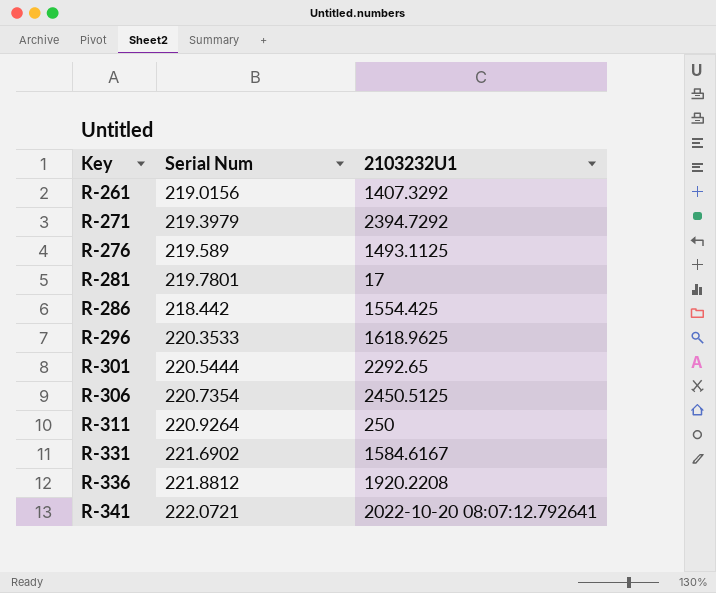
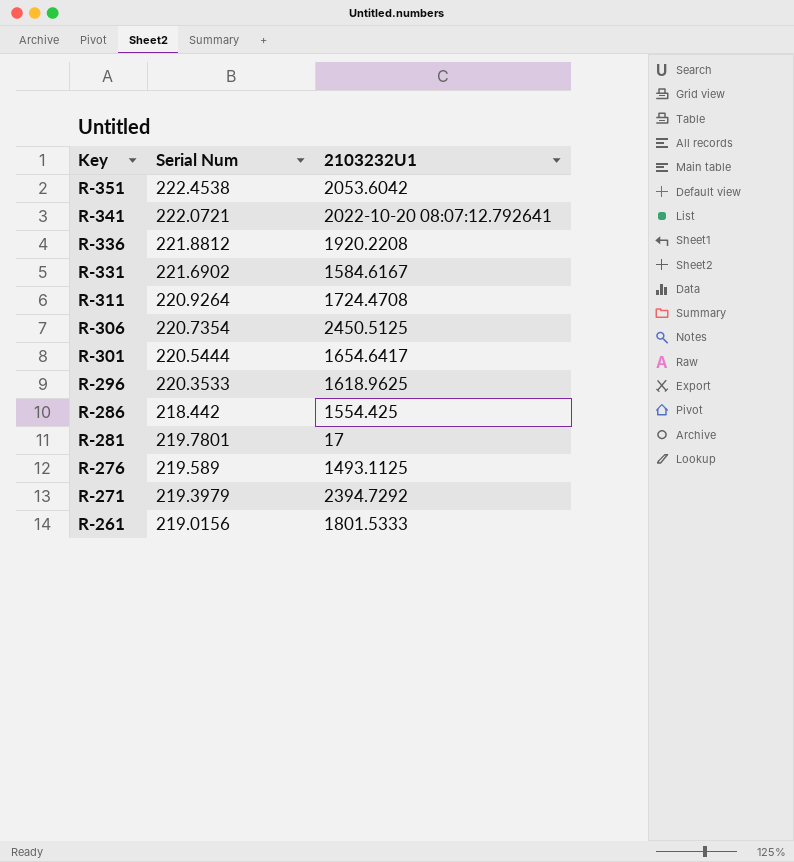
row order: Key ascending -> Key descending
row R-351: none -> 222.4538 | 2053.6042
R-311 | 2103232U1: 250 -> 1724.4708
R-301 | 2103232U1: 2292.65 -> 1654.6417
R-261 | 2103232U1: 1407.3292 -> 1801.5333

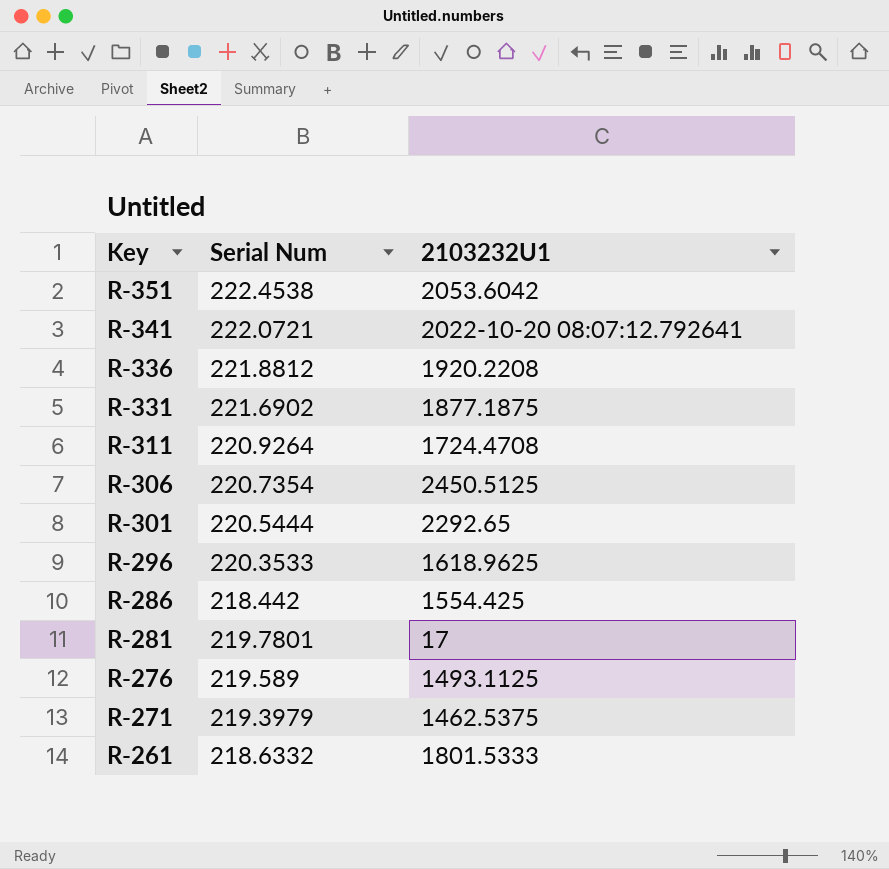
R-331 | 2103232U1: 1584.6167 -> 1877.1875
R-301 | 2103232U1: 1654.6417 -> 2292.65
R-271 | 2103232U1: 2394.7292 -> 1462.5375
R-261 | Serial Num: 219.0156 -> 218.6332

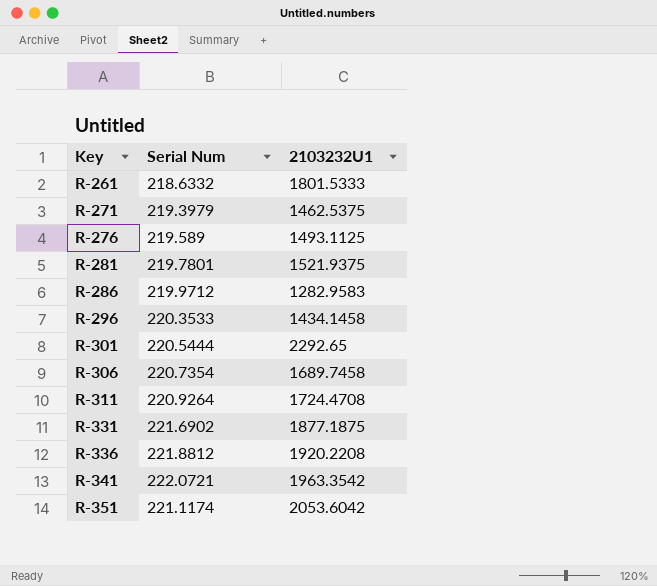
row order: Key descending -> Key ascending
R-281 | 2103232U1: 17 -> 1521.9375
R-286 | Serial Num: 218.442 -> 219.9712
R-286 | 2103232U1: 1554.425 -> 1282.9583
R-296 | 2103232U1: 1618.9625 -> 1434.1458
R-306 | 2103232U1: 2450.5125 -> 1689.7458
R-341 | 2103232U1: 2022-10-20 08:07:12.792641 -> 1963.3542
R-351 | Serial Num: 222.4538 -> 221.1174

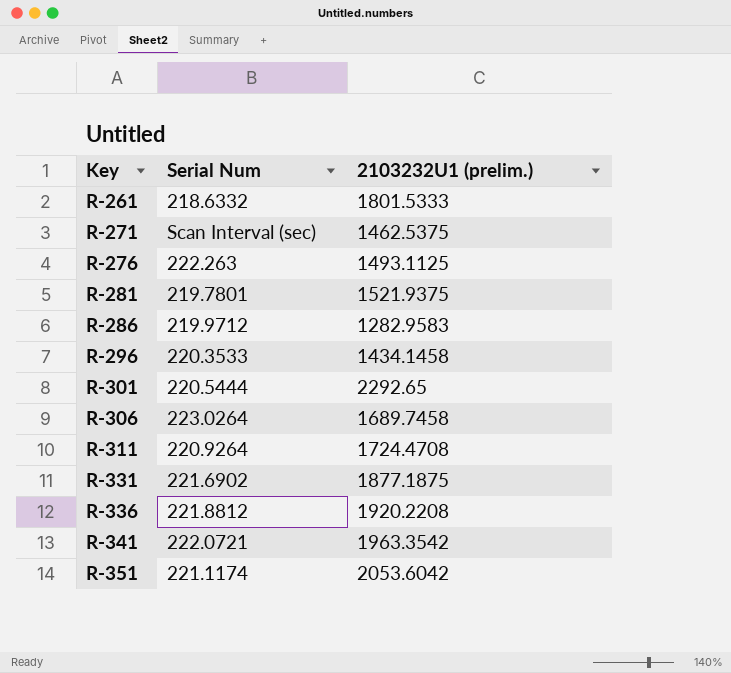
column name: 2103232U1 -> 2103232U1 (prelim.)
R-271 | Serial Num: 219.3979 -> Scan Interval (sec)
R-276 | Serial Num: 219.589 -> 222.263
R-306 | Serial Num: 220.7354 -> 223.0264

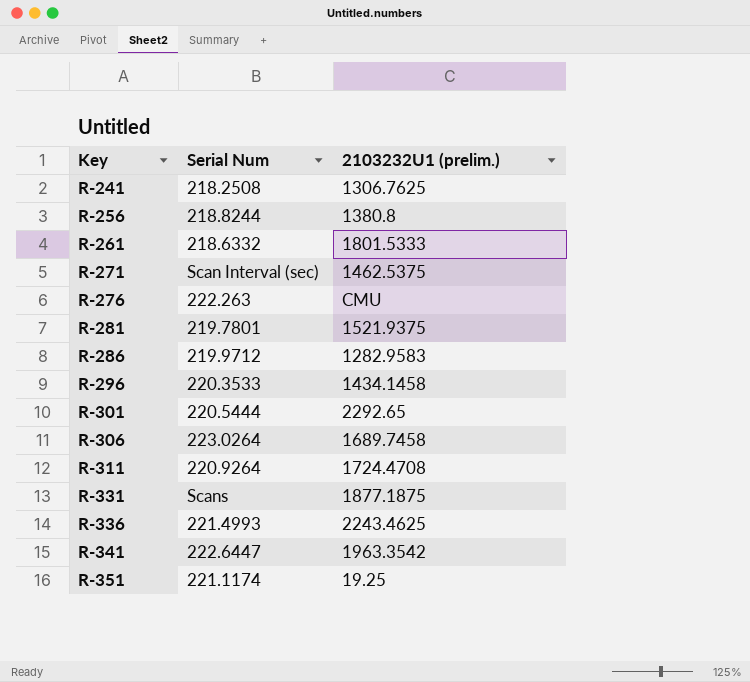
row R-241: none -> 218.2508 | 1306.7625
row R-256: none -> 218.8244 | 1380.8
R-276 | 2103232U1 (prelim.): 1493.1125 -> CMU
R-331 | Serial Num: 221.6902 -> Scans
R-336 | Serial Num: 221.8812 -> 221.4993
R-336 | 2103232U1 (prelim.): 1920.2208 -> 2243.4625
R-341 | Serial Num: 222.0721 -> 222.6447
R-351 | 2103232U1 (prelim.): 2053.6042 -> 19.25

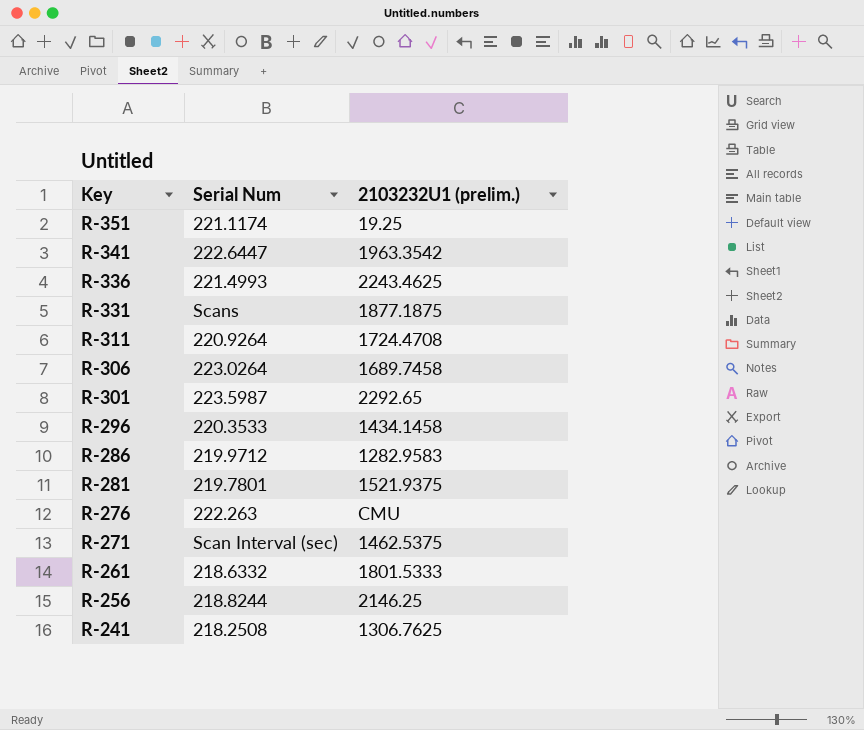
row order: Key ascending -> Key descending
R-301 | Serial Num: 220.5444 -> 223.5987
R-256 | 2103232U1 (prelim.): 1380.8 -> 2146.25

